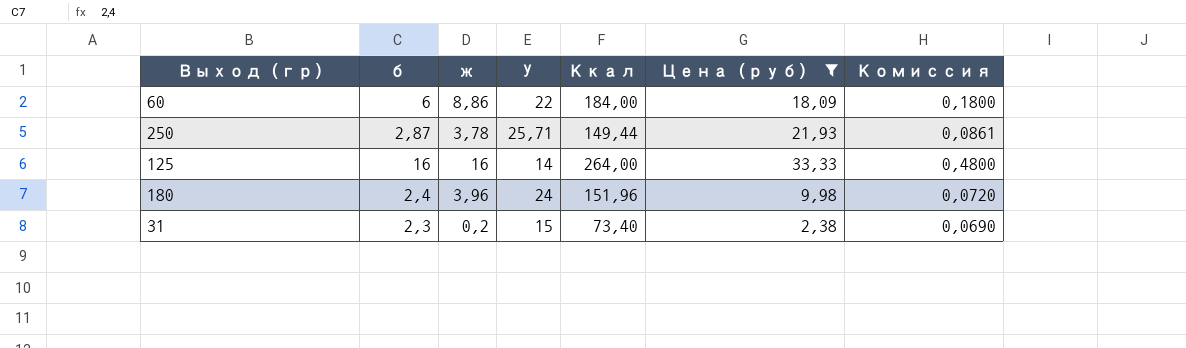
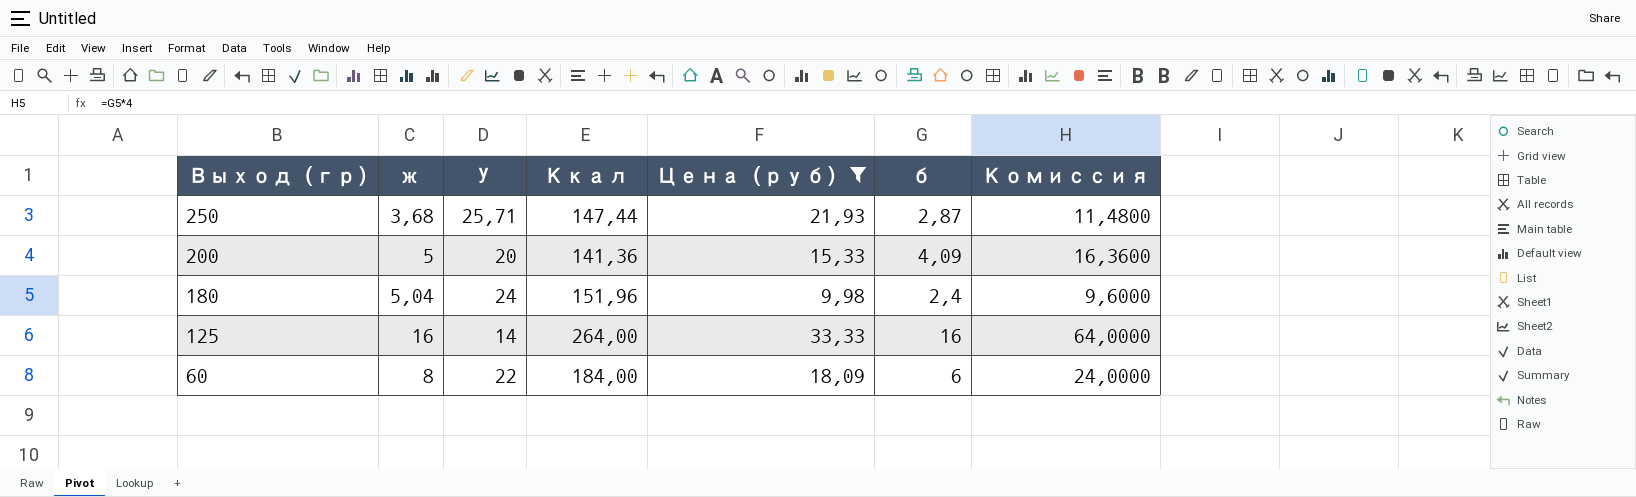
row order: none -> Выход (гр) descending
column б | position: 2 -> 6
column Комиссия | formula: [б] * 0,03 -> [б] * 4
row 31: 2,3 | 0,2 | 15 | 73,40 | 2,38 | 0,0690 -> none
250 | ж: 3,78 -> 3,68
250 | Ккал: 149,44 -> 147,44
row 200: none -> 5 | 20 | 141,36 | 15,33 | 4,09 | 16,3600
180 | ж: 3,96 -> 5,04
60 | ж: 8,86 -> 8

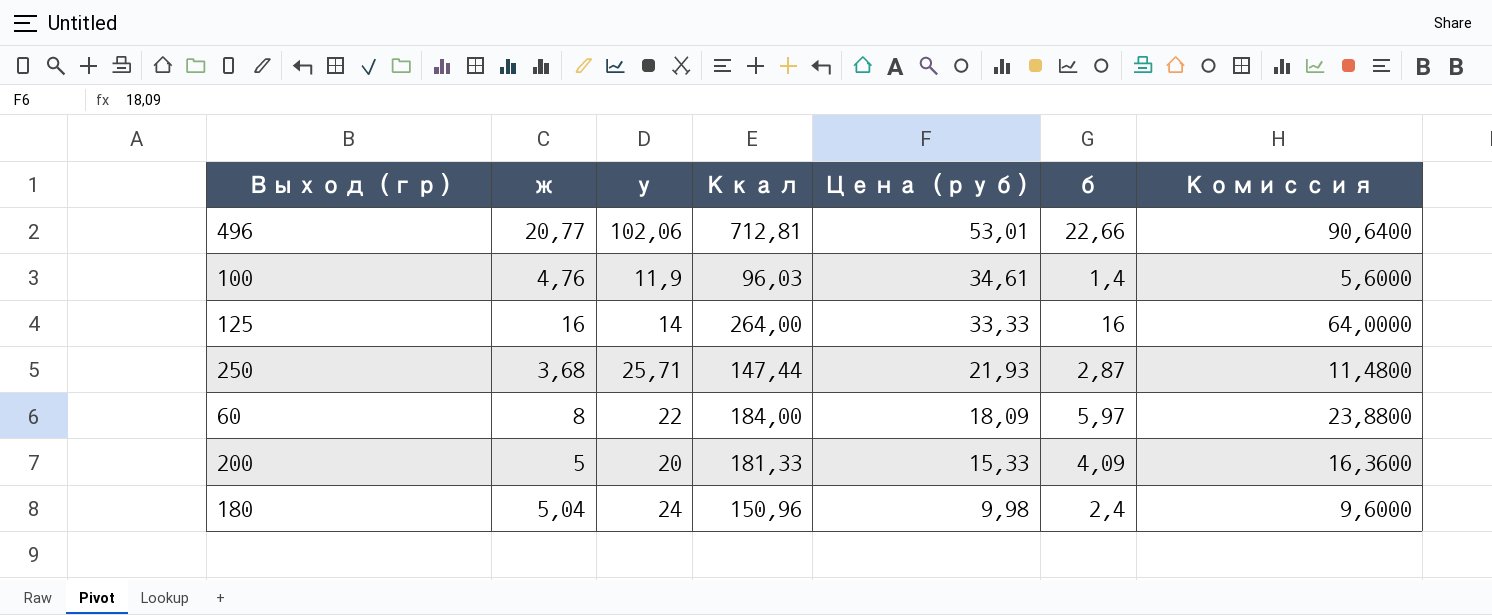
filter: Цена (руб) <= 33,33 -> none
row order: Выход (гр) descending -> Цена (руб) descending
column name: У -> у
60 | б: 6 -> 5,97
60 | Комиссия: 24,0000 -> 23,8800
200 | Ккал: 141,36 -> 181,33
180 | Ккал: 151,96 -> 150,96

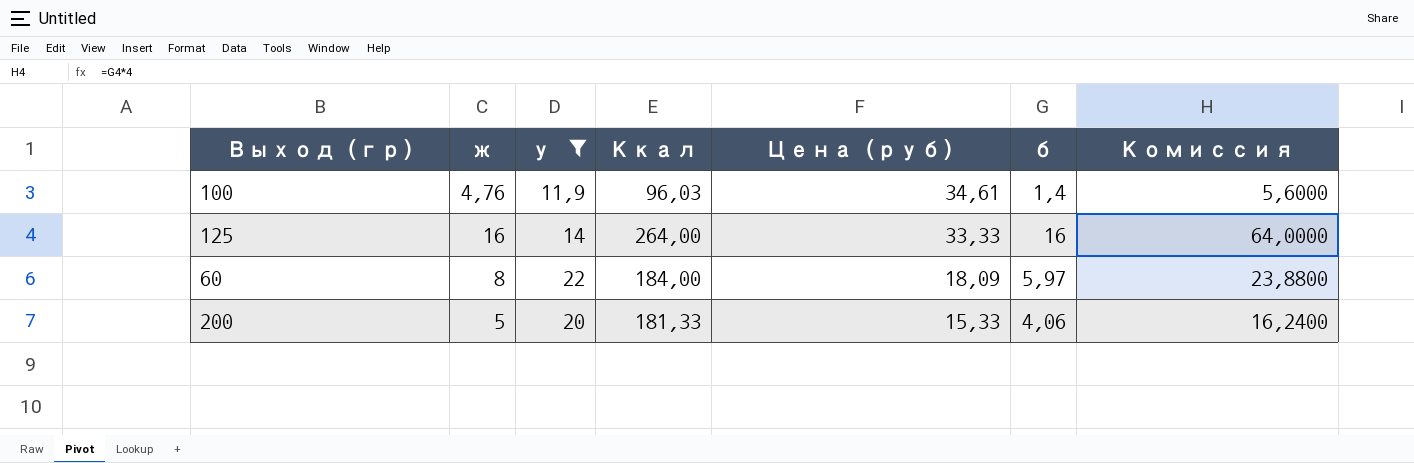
filter: none -> у <= 22
200 | б: 4,09 -> 4,06
200 | Комиссия: 16,3600 -> 16,2400

